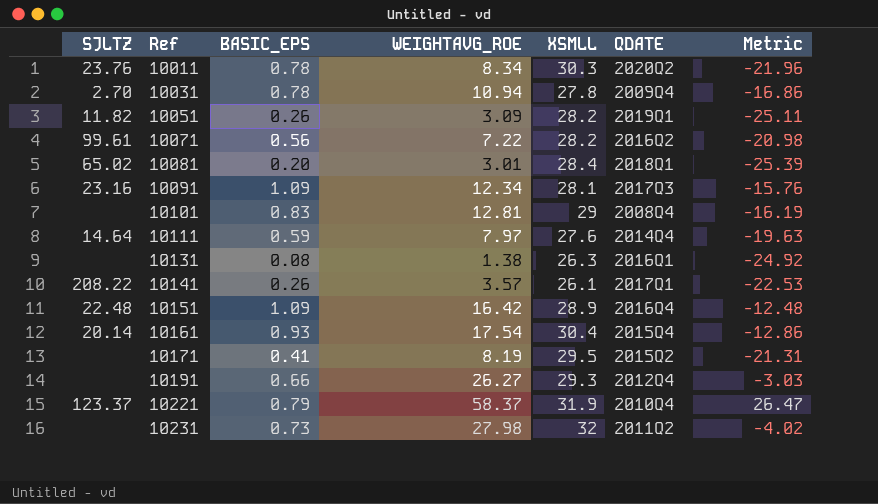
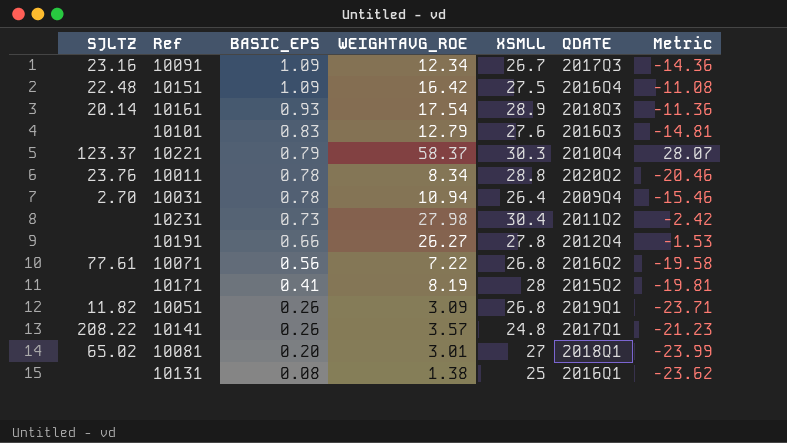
row order: Ref ascending -> BASIC_EPS descending
row 10111: 14.64 | 0.59 | 7.97 | 27.6 | 2014Q4 | -19.63 -> none
10091 | XSMLL: 28.1 -> 26.7
10091 | Metric: -15.76 -> -14.36
10151 | XSMLL: 28.9 -> 27.5
10151 | Metric: -12.48 -> -11.08
10161 | XSMLL: 30.4 -> 28.9
10161 | QDATE: 2015Q4 -> 2018Q3
10161 | Metric: -12.86 -> -11.36
10101 | WEIGHTAVG_ROE: 12.81 -> 12.79
10101 | XSMLL: 29 -> 27.6
10101 | QDATE: 2008Q4 -> 2016Q3
10101 | Metric: -16.19 -> -14.81
10221 | XSMLL: 31.9 -> 30.3
10221 | Metric: 26.47 -> 28.07
10011 | XSMLL: 30.3 -> 28.8
10011 | Metric: -21.96 -> -20.46
10031 | XSMLL: 27.8 -> 26.4
10031 | Metric: -16.86 -> -15.46
10231 | XSMLL: 32 -> 30.4
10231 | Metric: -4.02 -> -2.42
10191 | XSMLL: 29.3 -> 27.8
10191 | Metric: -3.03 -> -1.53
10071 | SJLTZ: 99.61 -> 77.61
10071 | XSMLL: 28.2 -> 26.8
10071 | Metric: -20.98 -> -19.58
10171 | XSMLL: 29.5 -> 28
10171 | Metric: -21.31 -> -19.81
10051 | XSMLL: 28.2 -> 26.8
10051 | Metric: -25.11 -> -23.71
10141 | XSMLL: 26.1 -> 24.8
10141 | Metric: -22.53 -> -21.23
10081 | XSMLL: 28.4 -> 27
10081 | Metric: -25.39 -> -23.99
10131 | XSMLL: 26.3 -> 25
10131 | Metric: -24.92 -> -23.62

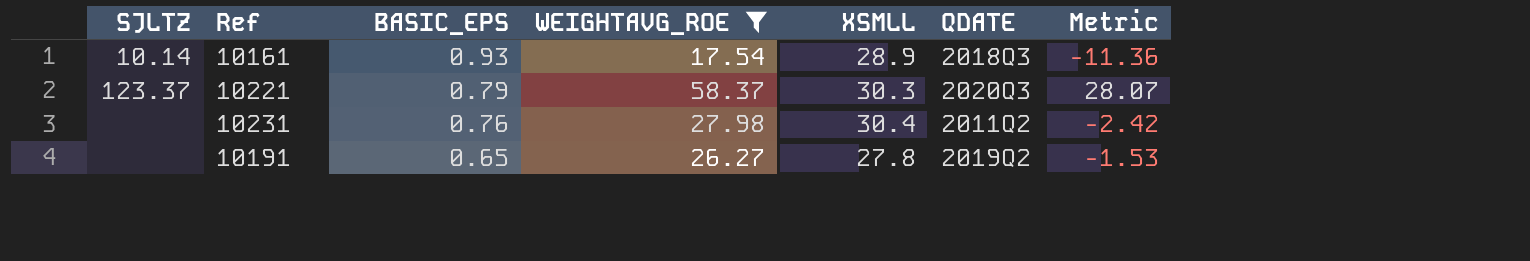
filter: none -> WEIGHTAVG_ROE >= 17.54
10161 | SJLTZ: 20.14 -> 10.14
10221 | QDATE: 2010Q4 -> 2020Q3
10231 | BASIC_EPS: 0.73 -> 0.76
10191 | BASIC_EPS: 0.66 -> 0.65
10191 | QDATE: 2012Q4 -> 2019Q2

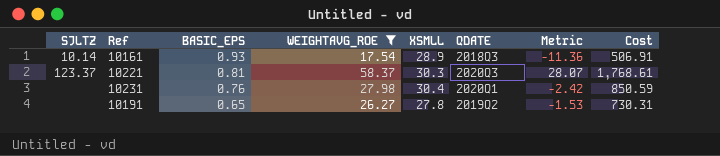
column Cost | formula: none -> [WEIGHTAVG_ROE] * [XSMLL]
10221 | BASIC_EPS: 0.79 -> 0.81
10231 | QDATE: 2011Q2 -> 2020Q1

